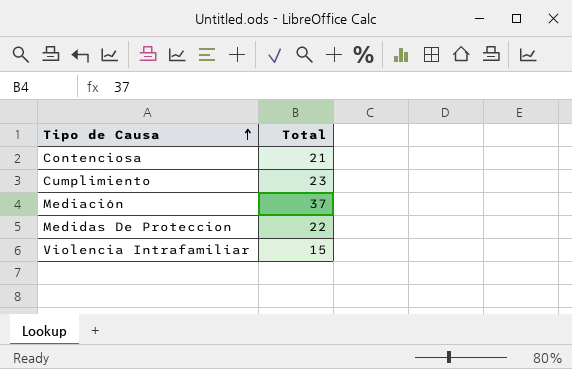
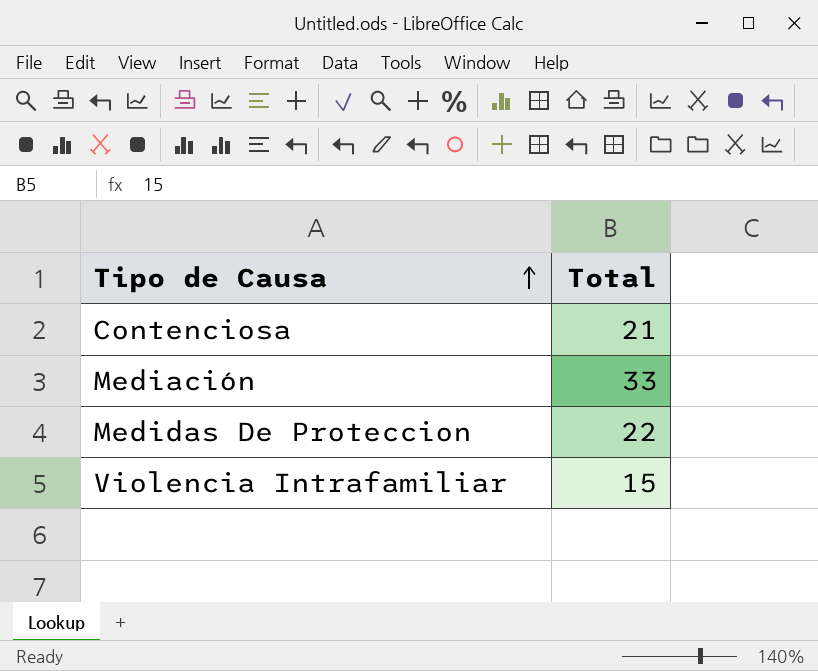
row Cumplimiento: 23 -> none
Mediación | Total: 37 -> 33

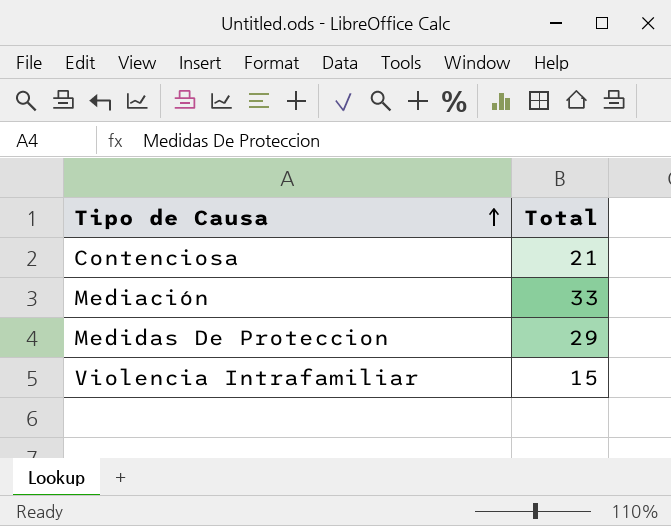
Medidas De Proteccion | Total: 22 -> 29

